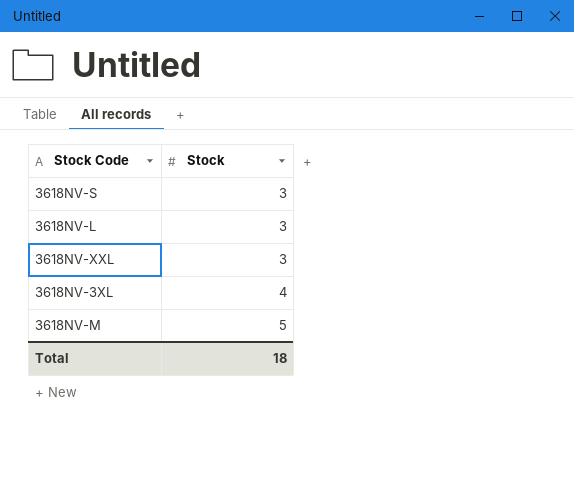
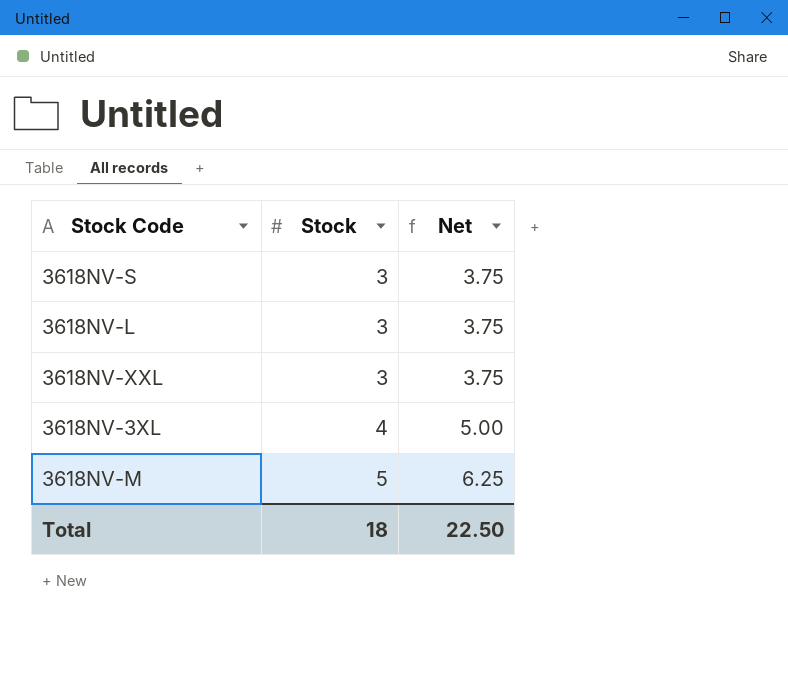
column Net | formula: none -> [Stock] * 1.25

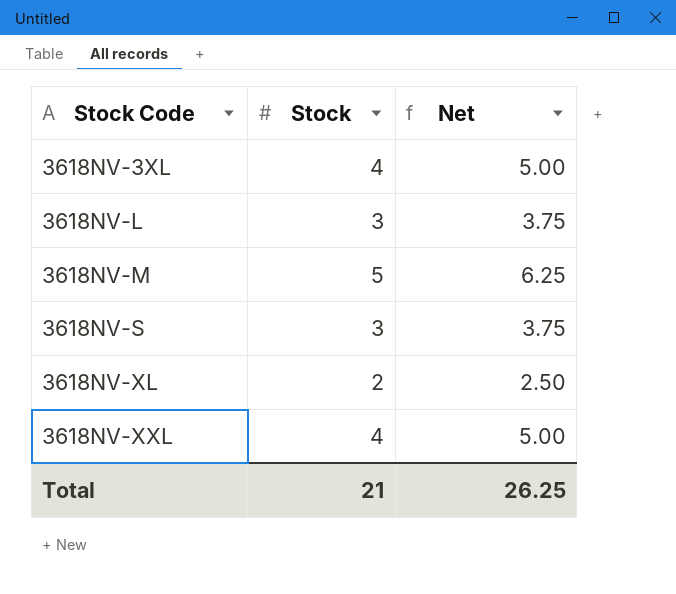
row order: Stock ascending -> Stock Code ascending
row 3618NV-XL: none -> 2 | 2.50
3618NV-XXL | Stock: 3 -> 4
3618NV-XXL | Net: 3.75 -> 5.00
Total | Stock: 18 -> 21
Total | Net: 22.50 -> 26.25

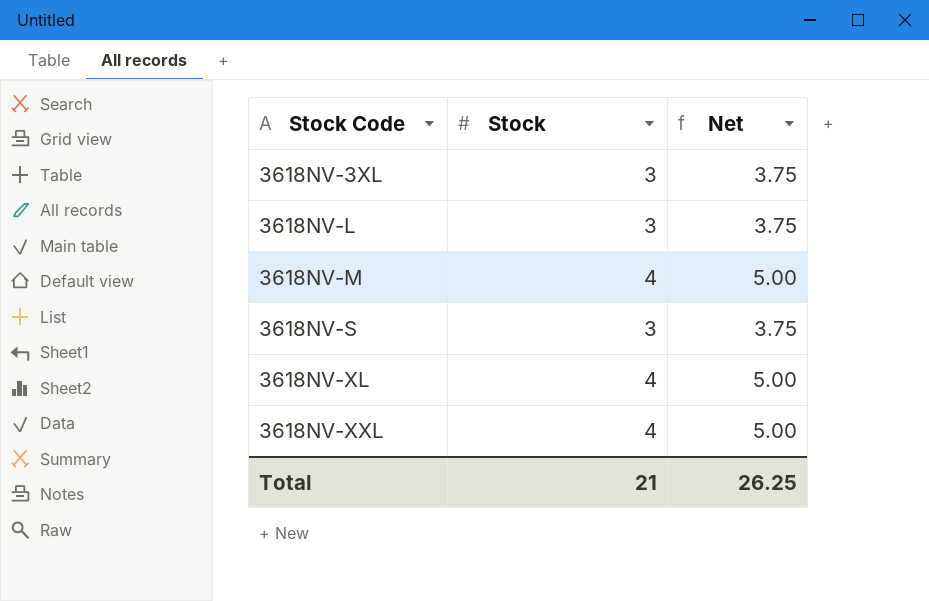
3618NV-3XL | Stock: 4 -> 3
3618NV-3XL | Net: 5.00 -> 3.75
3618NV-M | Stock: 5 -> 4
3618NV-M | Net: 6.25 -> 5.00
3618NV-XL | Stock: 2 -> 4
3618NV-XL | Net: 2.50 -> 5.00

